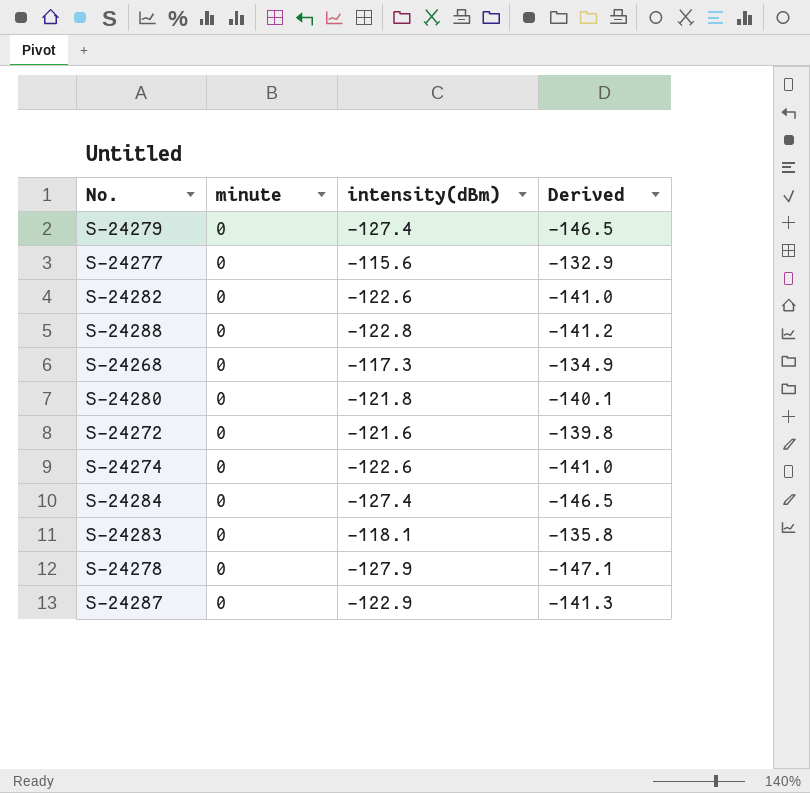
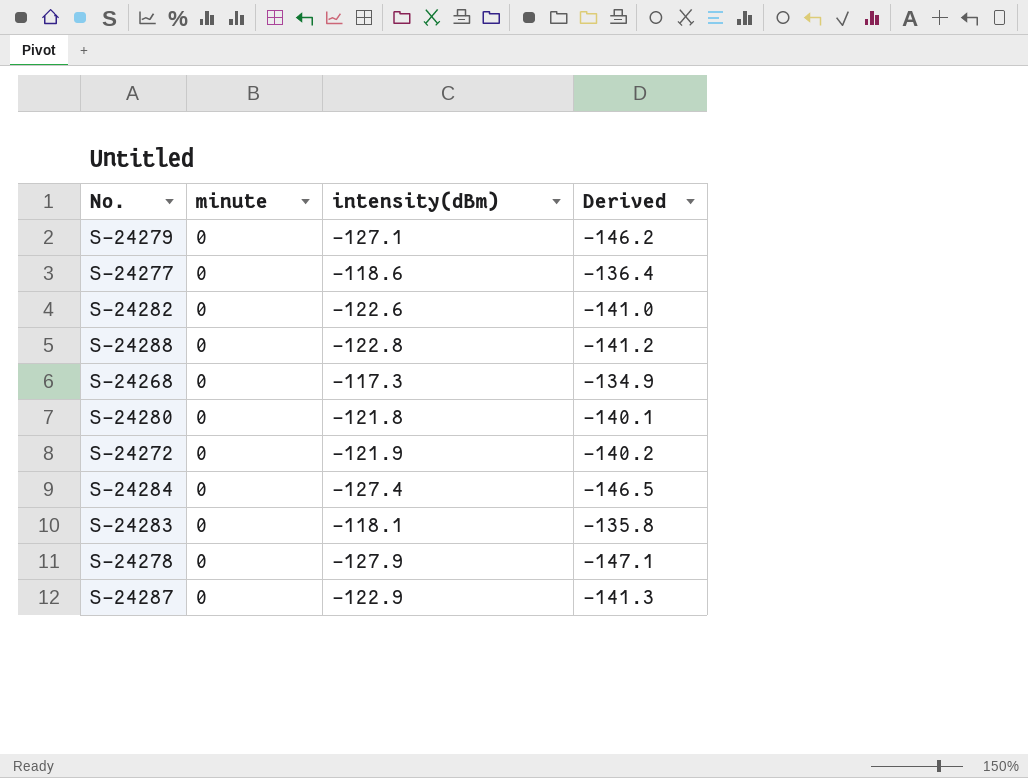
row S-24274: 0 | -122.6 | -141.0 -> none
S-24279 | intensity(dBm): -127.4 -> -127.1
S-24279 | Derived: -146.5 -> -146.2
S-24277 | intensity(dBm): -115.6 -> -118.6
S-24277 | Derived: -132.9 -> -136.4
S-24272 | intensity(dBm): -121.6 -> -121.9
S-24272 | Derived: -139.8 -> -140.2

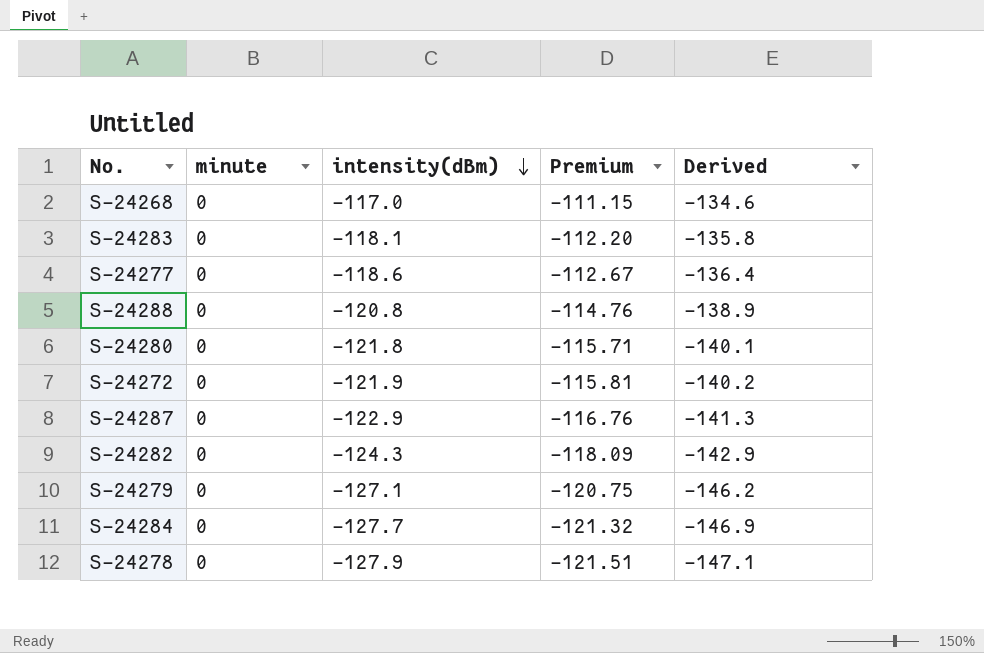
row order: none -> intensity(dBm) descending
column Premium | formula: none -> [intensity(dBm)] * 0.95
S-24268 | intensity(dBm): -117.3 -> -117.0
S-24268 | Derived: -134.9 -> -134.6
S-24288 | intensity(dBm): -122.8 -> -120.8
S-24288 | Derived: -141.2 -> -138.9
S-24282 | intensity(dBm): -122.6 -> -124.3
S-24282 | Derived: -141.0 -> -142.9
S-24284 | intensity(dBm): -127.4 -> -127.7
S-24284 | Derived: -146.5 -> -146.9

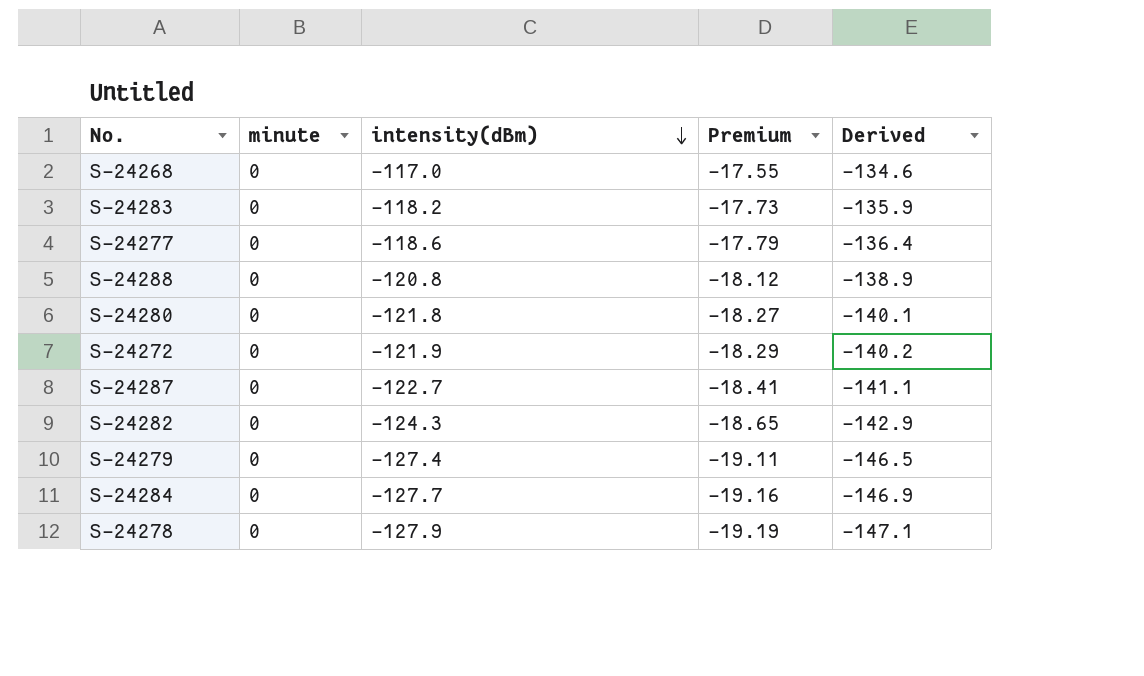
column Premium | formula: [intensity(dBm)] * 0.95 -> [intensity(dBm)] * 0.15
S-24283 | intensity(dBm): -118.1 -> -118.2
S-24283 | Derived: -135.8 -> -135.9
S-24287 | intensity(dBm): -122.9 -> -122.7
S-24287 | Derived: -141.3 -> -141.1
S-24279 | intensity(dBm): -127.1 -> -127.4
S-24279 | Derived: -146.2 -> -146.5

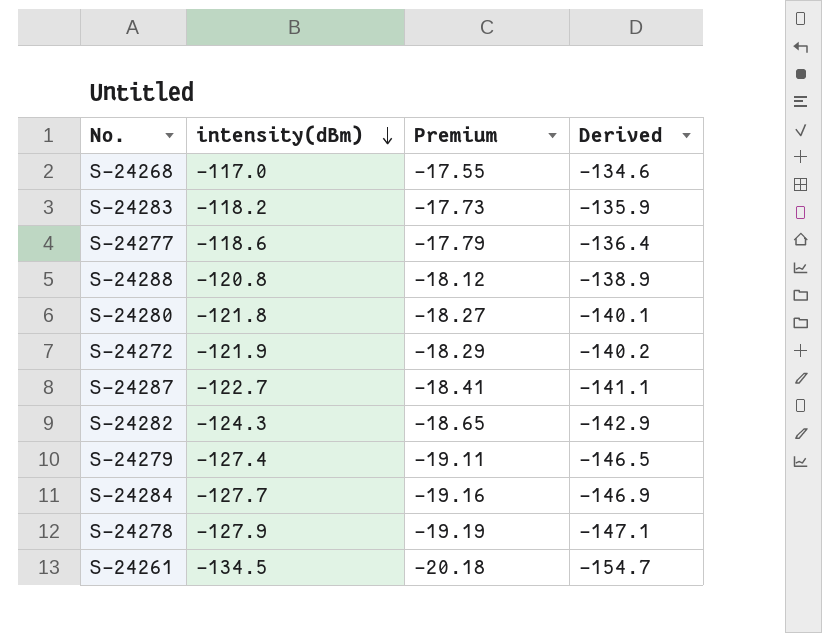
column minute | position: 2 -> none
row S-24261: none -> -134.5 | -20.18 | -154.7

